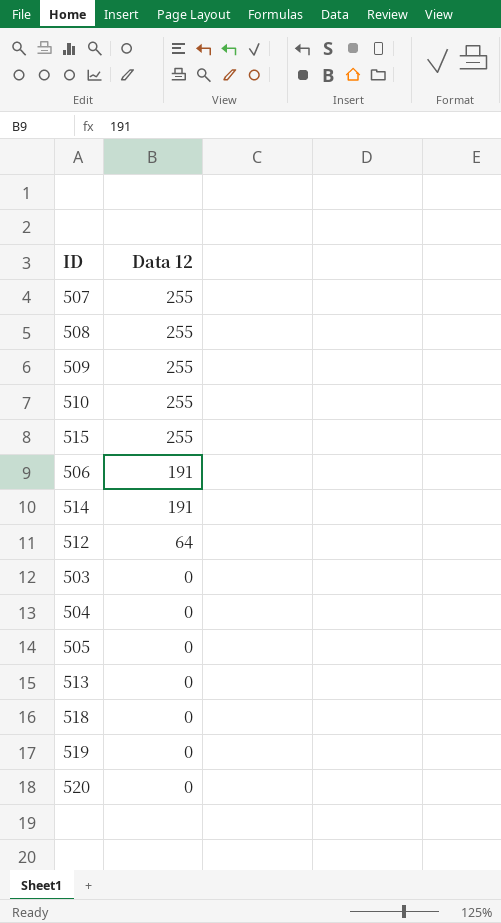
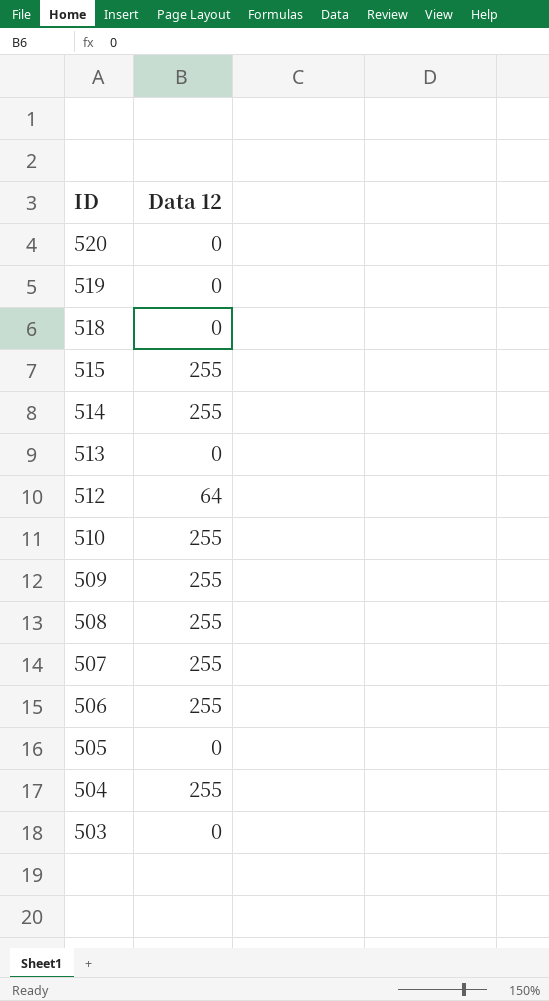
row order: Data 12 descending -> ID descending
514 | Data 12: 191 -> 255
506 | Data 12: 191 -> 255
504 | Data 12: 0 -> 255

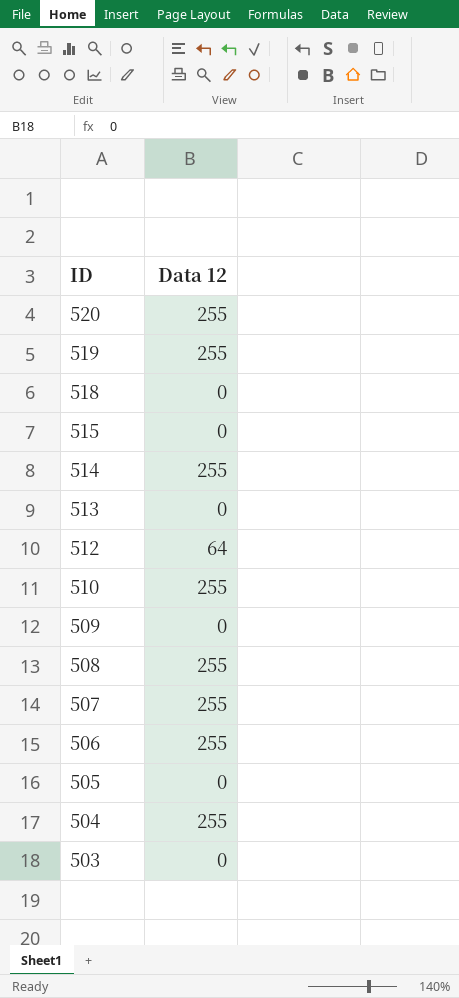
520 | Data 12: 0 -> 255
519 | Data 12: 0 -> 255
515 | Data 12: 255 -> 0
509 | Data 12: 255 -> 0

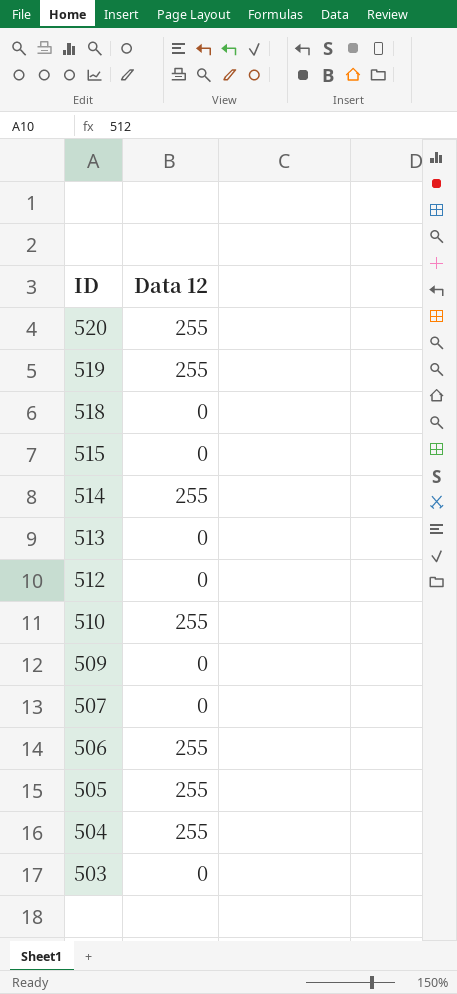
row 508: 255 -> none
512 | Data 12: 64 -> 0
507 | Data 12: 255 -> 0
505 | Data 12: 0 -> 255

